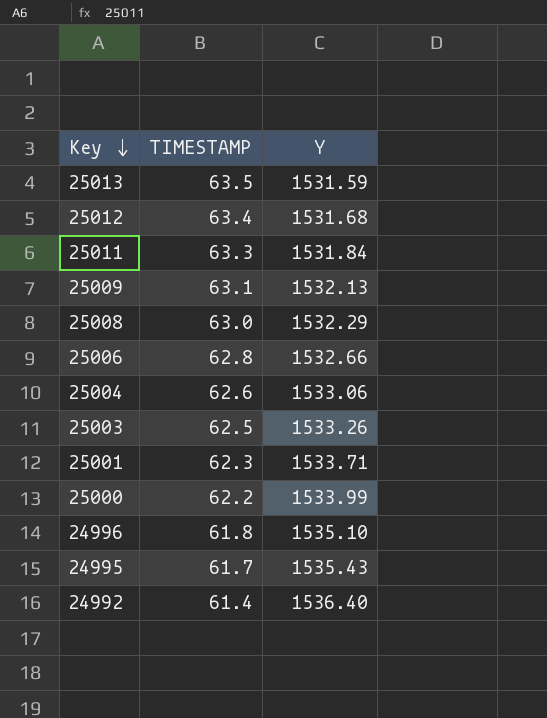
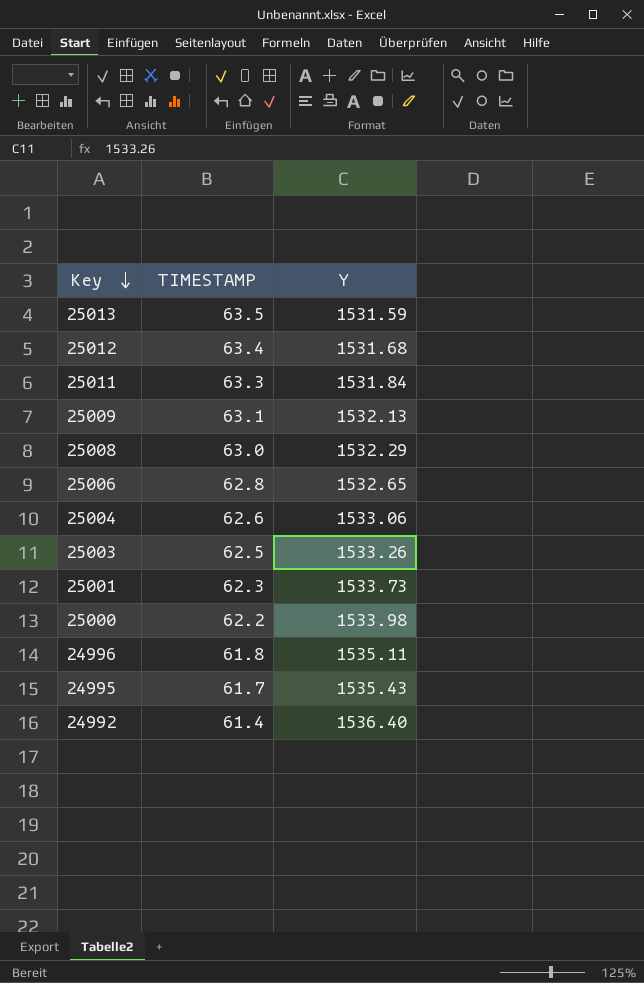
25006 | Y: 1532.66 -> 1532.65
25001 | Y: 1533.71 -> 1533.73
25000 | Y: 1533.99 -> 1533.98
24996 | Y: 1535.10 -> 1535.11

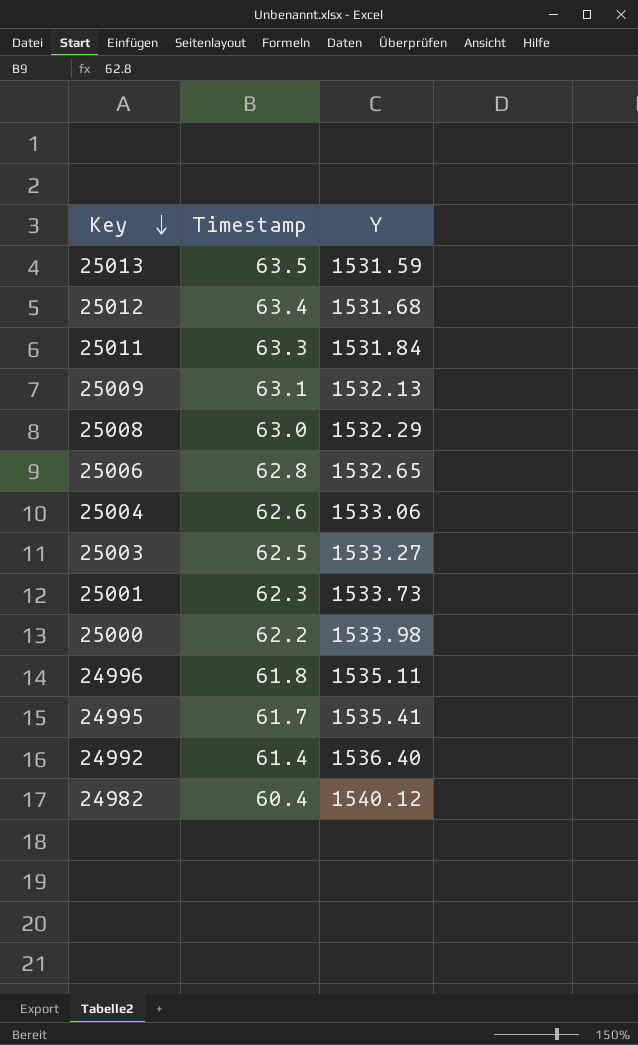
column name: TIMESTAMP -> Timestamp
25003 | Y: 1533.26 -> 1533.27
24995 | Y: 1535.43 -> 1535.41
row 24982: none -> 60.4 | 1540.12

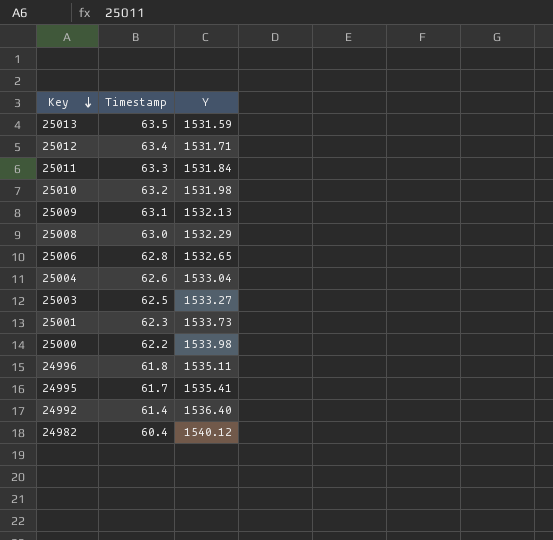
25012 | Y: 1531.68 -> 1531.71
row 25010: none -> 63.2 | 1531.98
25004 | Y: 1533.06 -> 1533.04

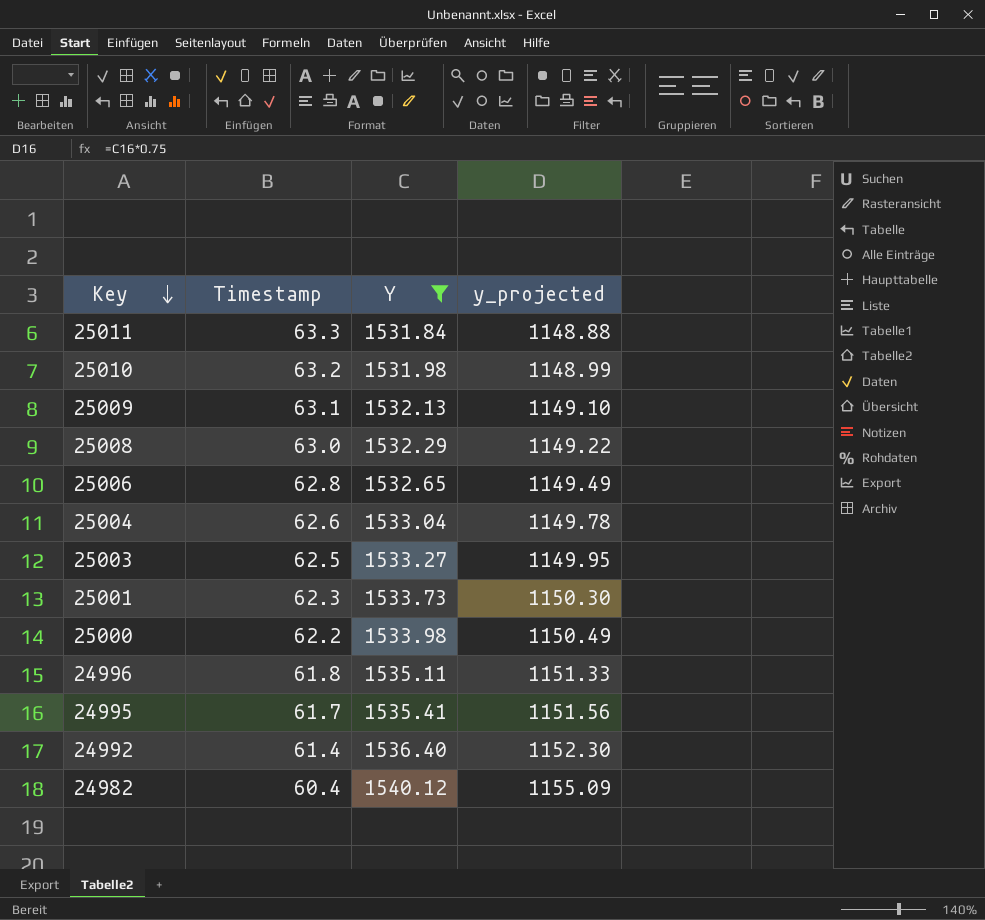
filter: none -> Y >= 1531.84
column y_projected | formula: none -> [Y] * 0.75

